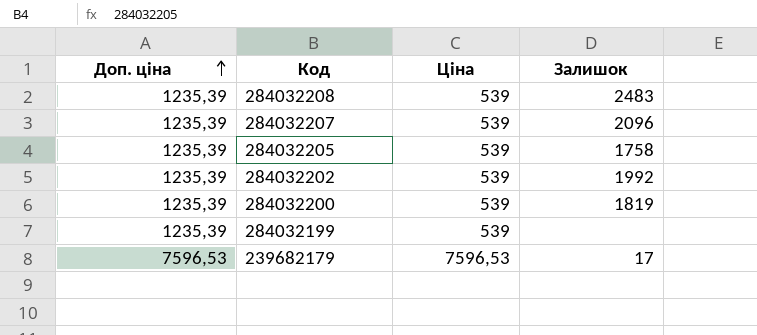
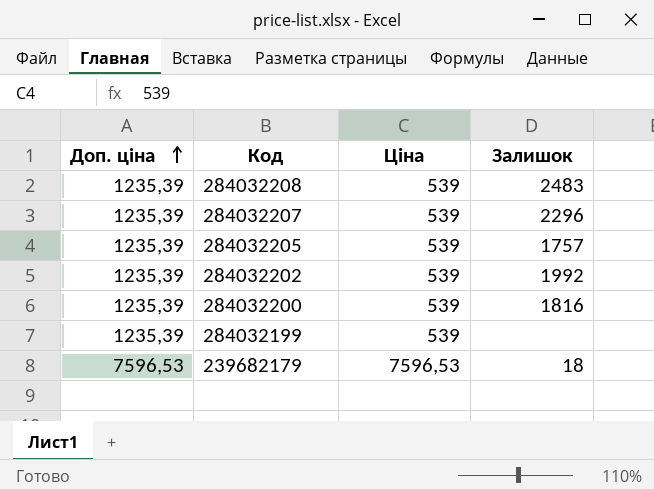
284032207 | Залишок: 2096 -> 2296
284032205 | Залишок: 1758 -> 1757
284032200 | Залишок: 1819 -> 1816
239682179 | Залишок: 17 -> 18

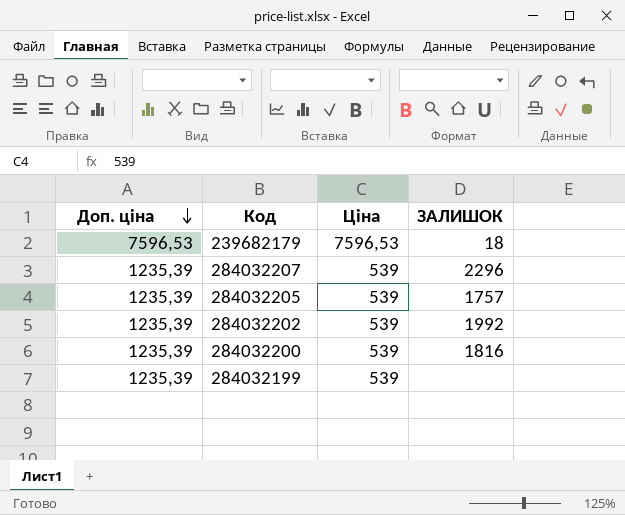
row order: Доп. ціна ascending -> Доп. ціна descending
column name: Залишок -> ЗАЛИШОК
row 284032208: 1235,39 | 539 | 2483 -> none

